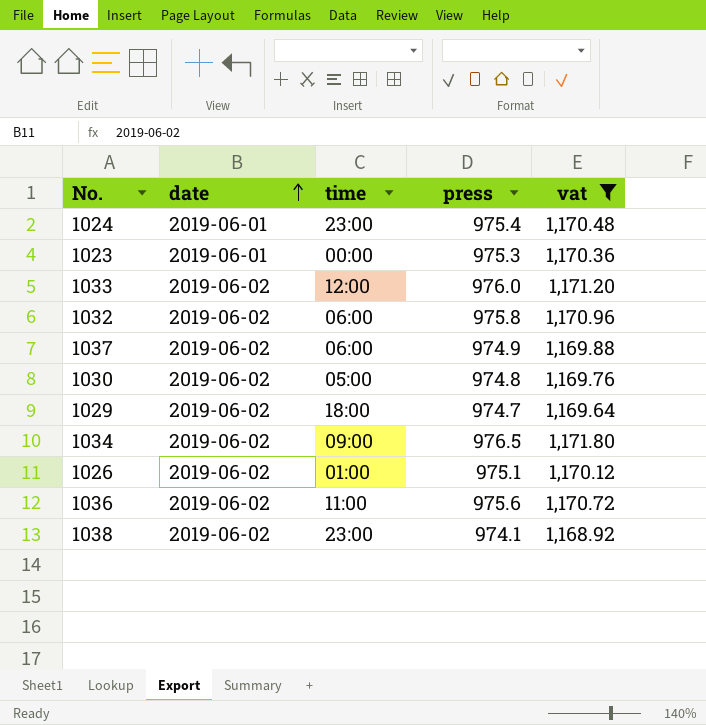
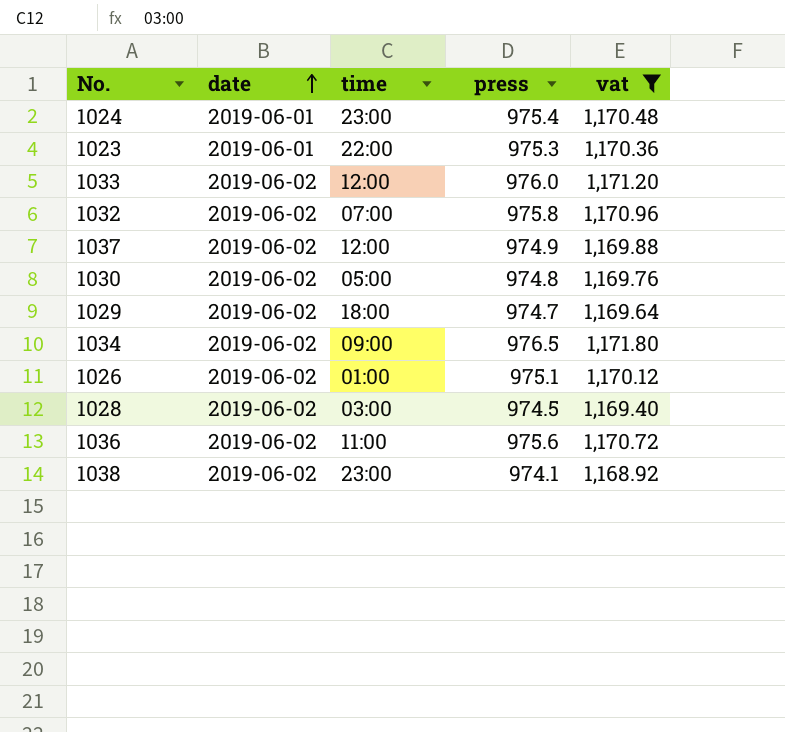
1023 | time: 00:00 -> 22:00
1032 | time: 06:00 -> 07:00
1037 | time: 06:00 -> 12:00
row 1028: none -> 2019-06-02 | 03:00 | 974.5 | 1,169.40

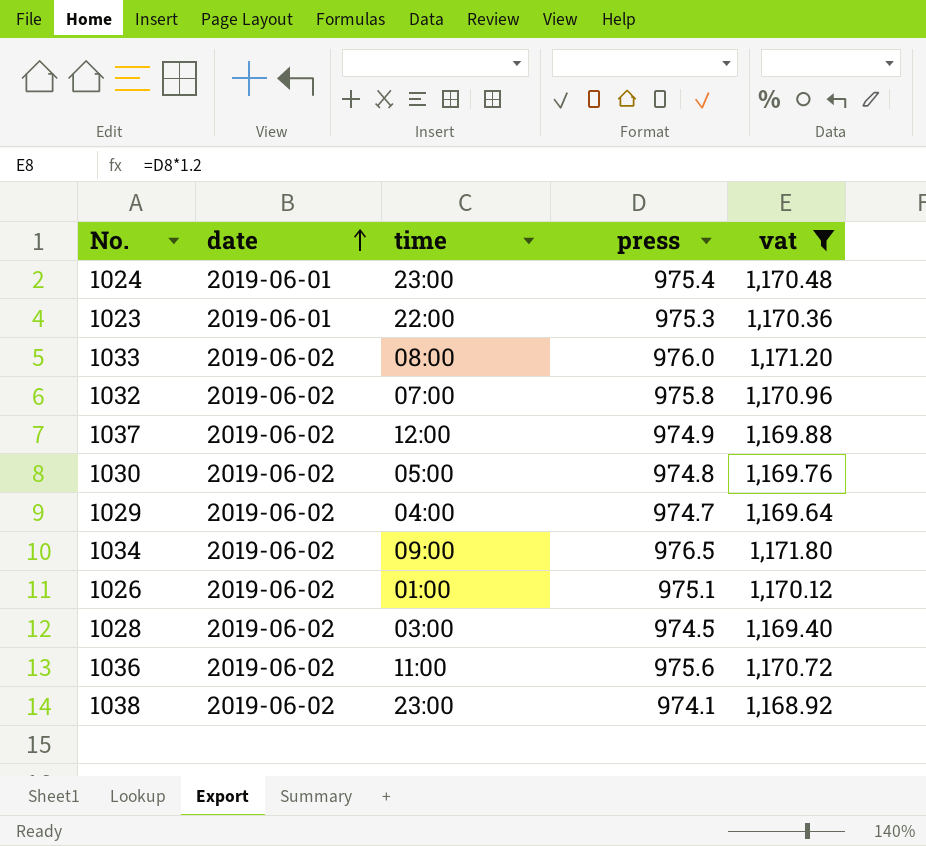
1033 | time: 12:00 -> 08:00
1029 | time: 18:00 -> 04:00

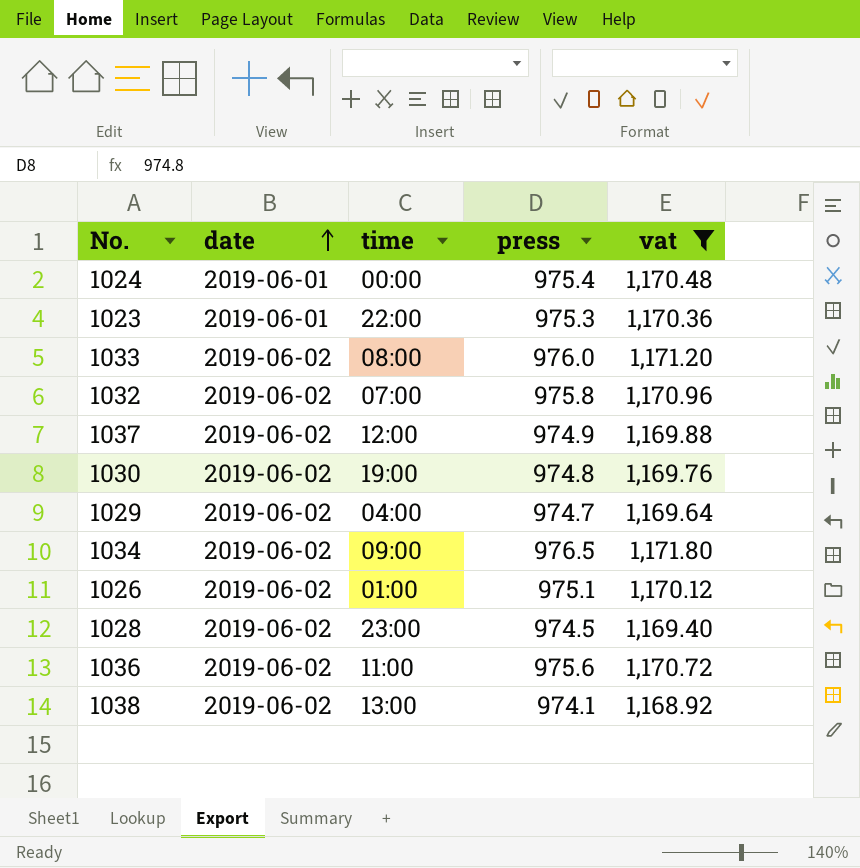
1024 | time: 23:00 -> 00:00
1030 | time: 05:00 -> 19:00
1028 | time: 03:00 -> 23:00
1038 | time: 23:00 -> 13:00

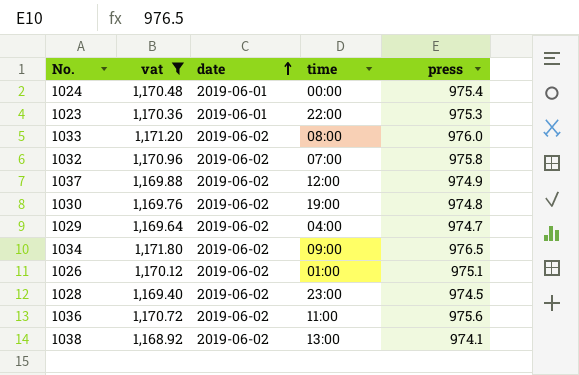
column vat | position: 5 -> 2

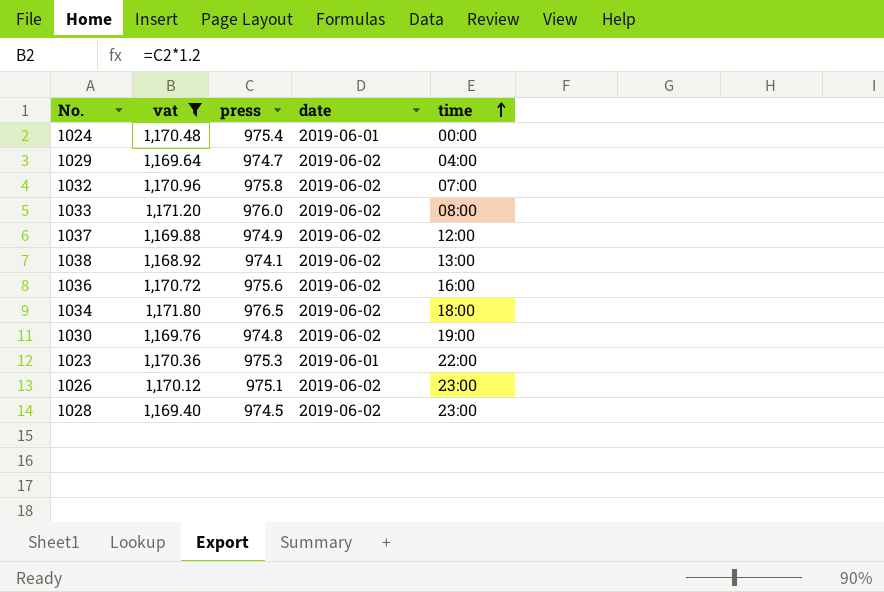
row order: date ascending -> time ascending
column press | position: 5 -> 3
1036 | time: 11:00 -> 16:00
1034 | time: 09:00 -> 18:00
1026 | time: 01:00 -> 23:00

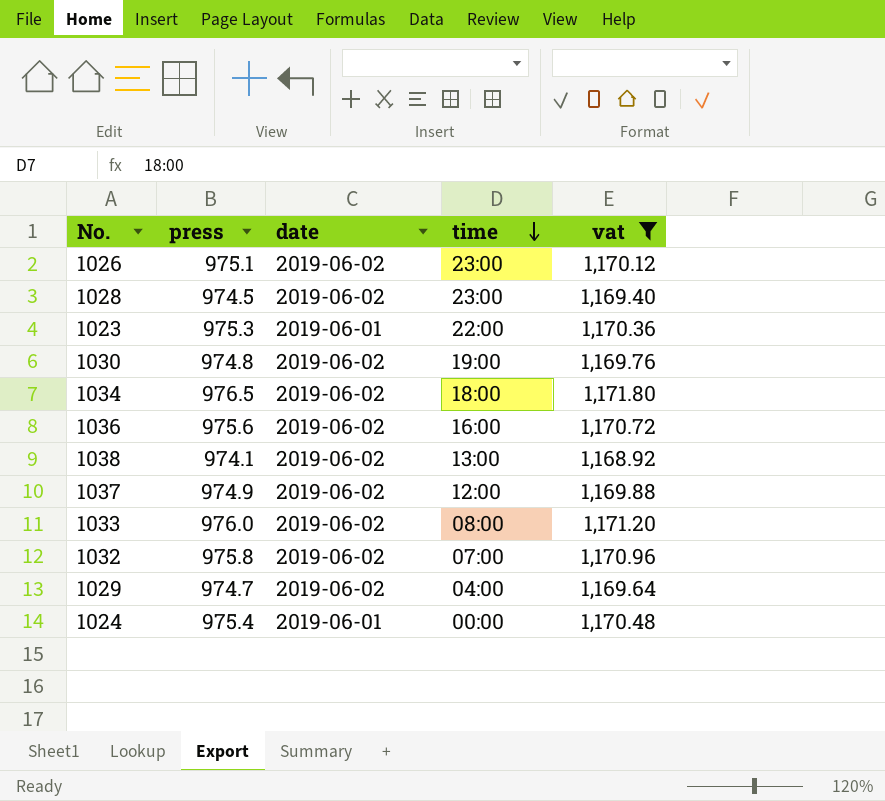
row order: time ascending -> time descending
column vat | position: 2 -> 5

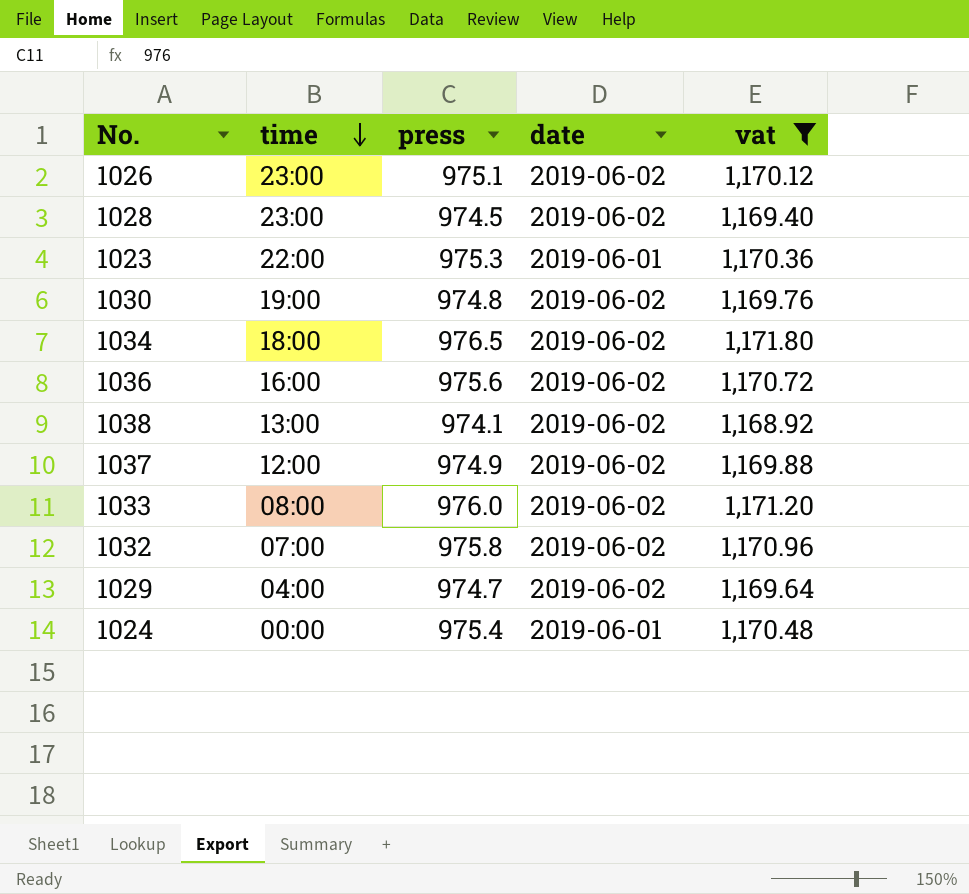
column time | position: 4 -> 2

